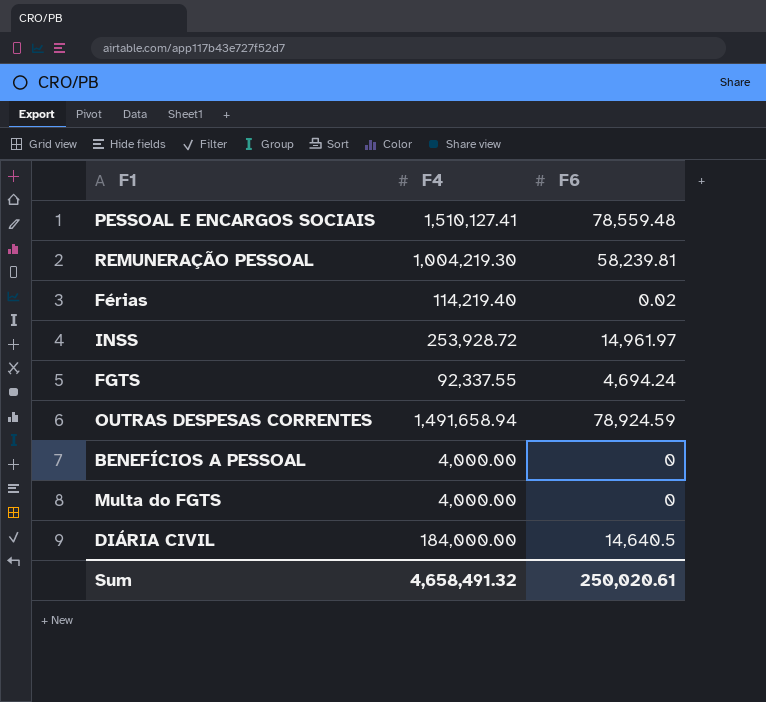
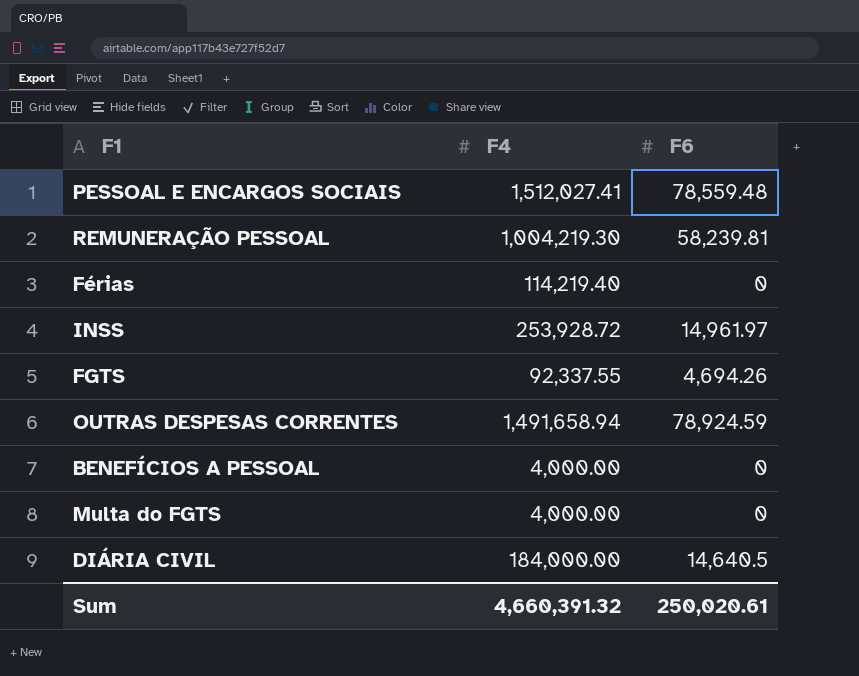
PESSOAL E ENCARGOS SOCIAIS | F4: 1,510,127.41 -> 1,512,027.41
Férias | F6: 0.02 -> 0
FGTS | F6: 4,694.24 -> 4,694.26
Sum | F4: 4,658,491.32 -> 4,660,391.32

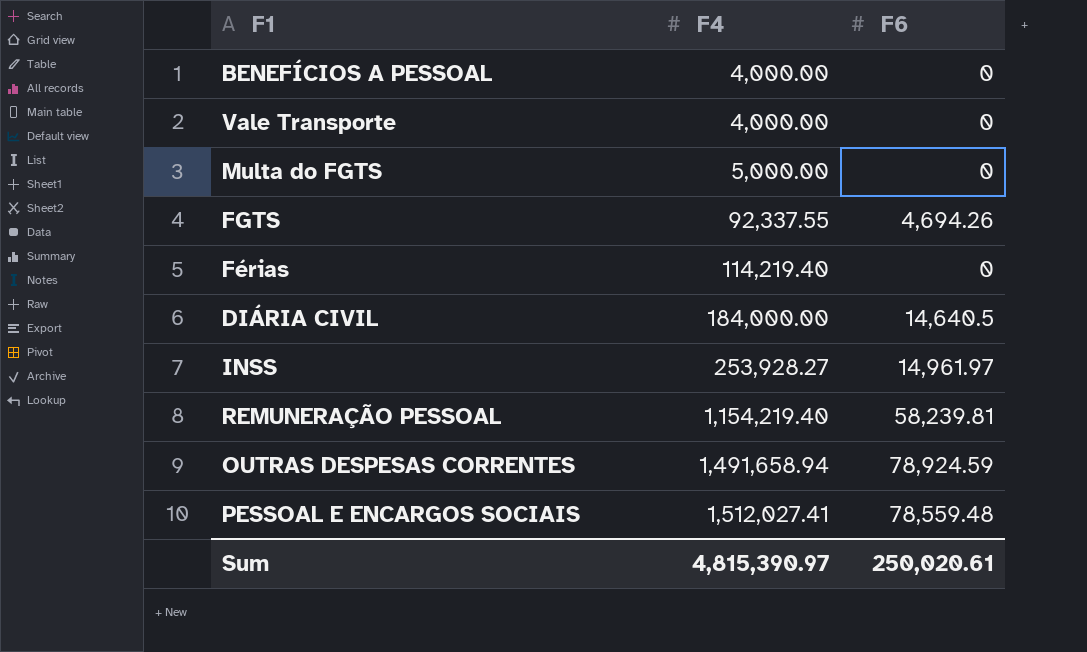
row order: none -> F4 ascending
row Vale Transporte: none -> 4,000.00 | 0
Multa do FGTS | F4: 4,000.00 -> 5,000.00
INSS | F4: 253,928.72 -> 253,928.27
REMUNERAÇÃO PESSOAL | F4: 1,004,219.30 -> 1,154,219.40
Sum | F4: 4,660,391.32 -> 4,815,390.97

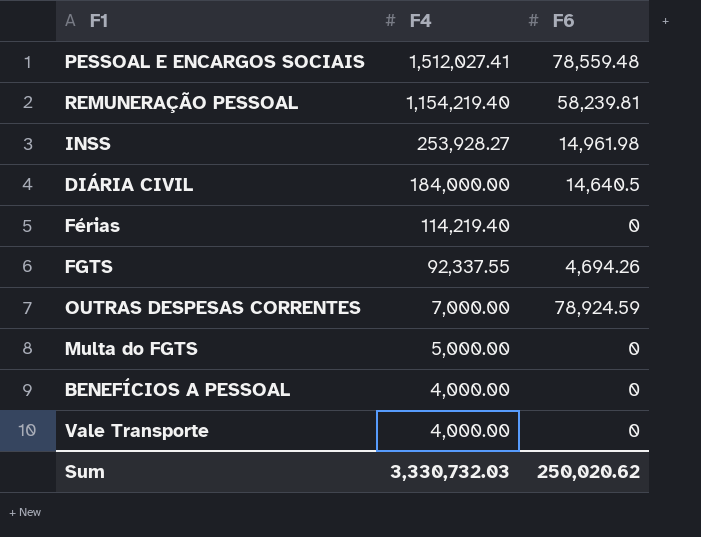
row order: F4 ascending -> F4 descending
INSS | F6: 14,961.97 -> 14,961.98
OUTRAS DESPESAS CORRENTES | F4: 1,491,658.94 -> 7,000.00
Sum | F4: 4,815,390.97 -> 3,330,732.03
Sum | F6: 250,020.61 -> 250,020.62

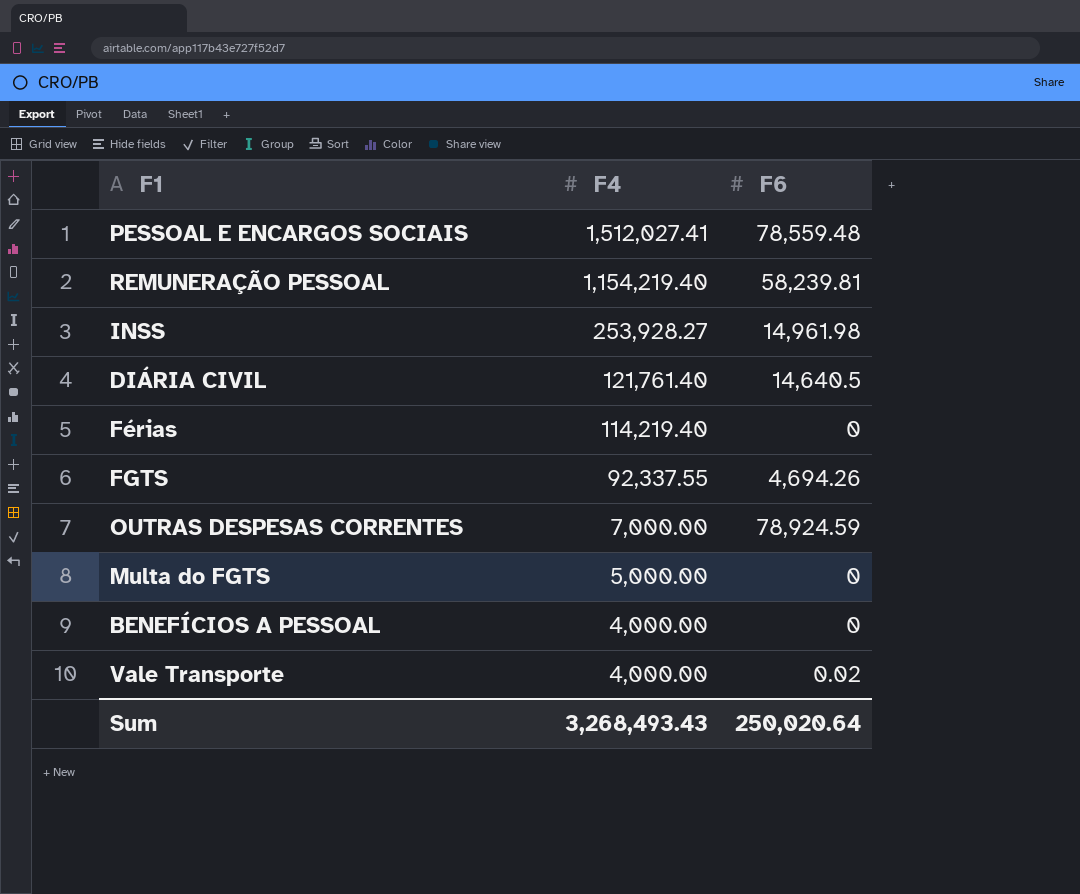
DIÁRIA CIVIL | F4: 184,000.00 -> 121,761.40
Vale Transporte | F6: 0 -> 0.02
Sum | F4: 3,330,732.03 -> 3,268,493.43
Sum | F6: 250,020.62 -> 250,020.64

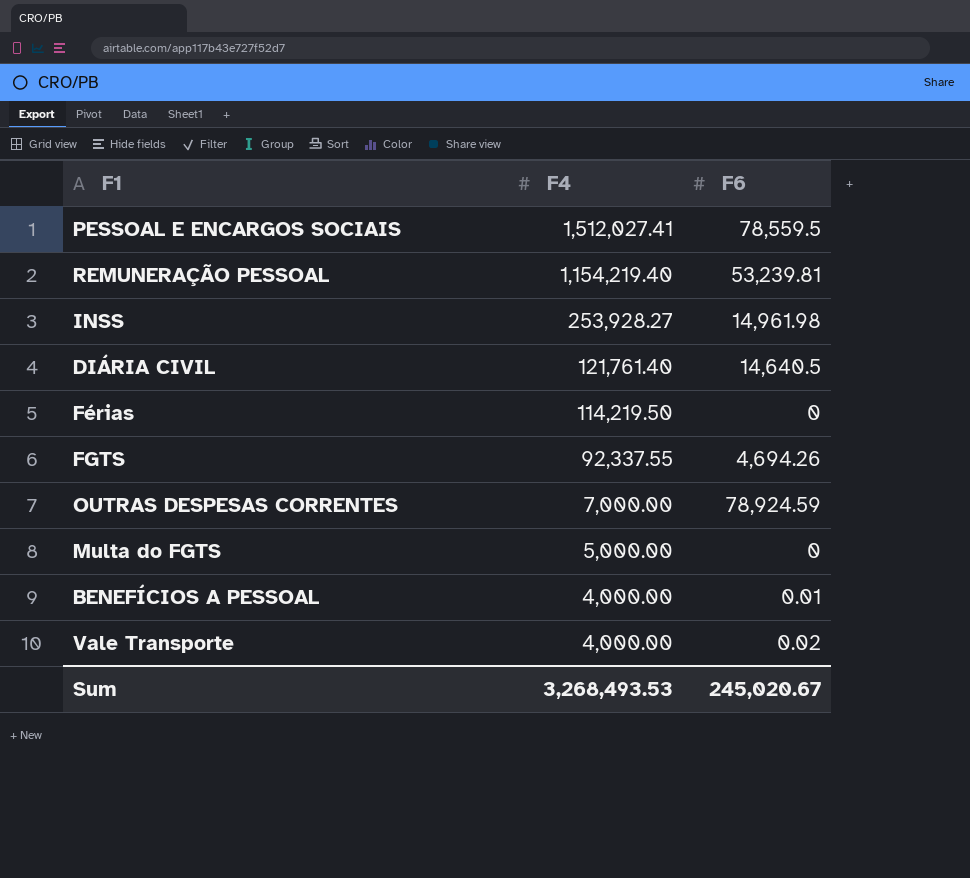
PESSOAL E ENCARGOS SOCIAIS | F6: 78,559.48 -> 78,559.5
REMUNERAÇÃO PESSOAL | F6: 58,239.81 -> 53,239.81
Férias | F4: 114,219.40 -> 114,219.50
BENEFÍCIOS A PESSOAL | F6: 0 -> 0.01
Sum | F4: 3,268,493.43 -> 3,268,493.53
Sum | F6: 250,020.64 -> 245,020.67

